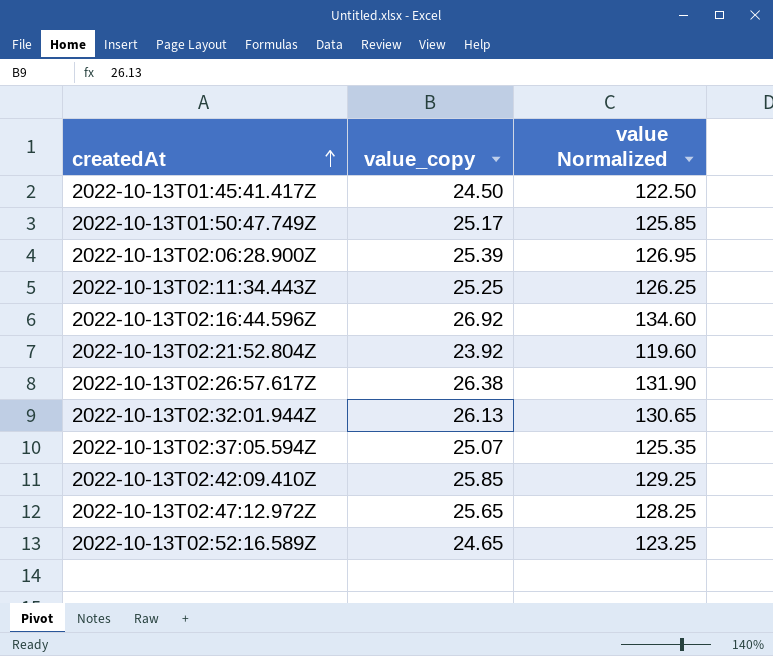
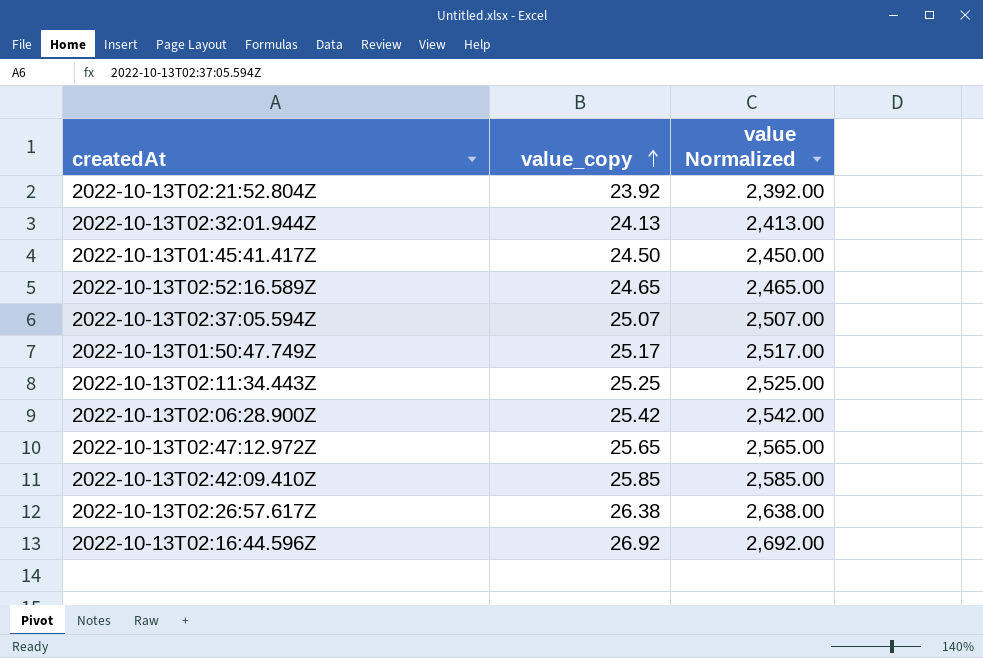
row order: createdAt ascending -> value_copy ascending
column value Normalized | formula: [value_copy] * 5 -> [value_copy] * 100
2022-10-13T02:32:01.944Z | value_copy: 26.13 -> 24.13
2022-10-13T02:06:28.900Z | value_copy: 25.39 -> 25.42

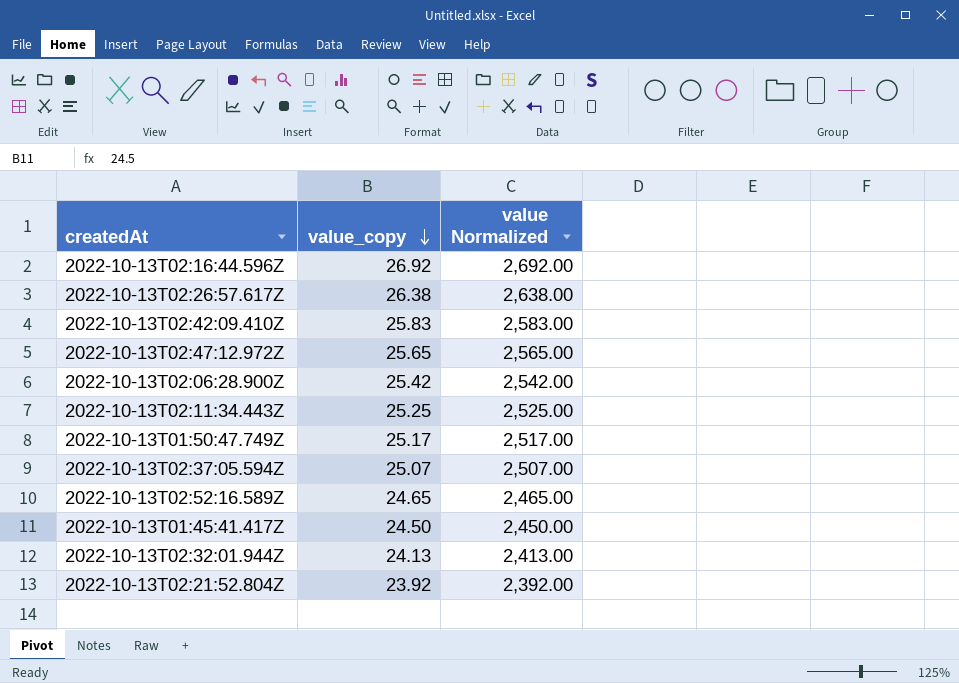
row order: value_copy ascending -> value_copy descending
2022-10-13T02:42:09.410Z | value_copy: 25.85 -> 25.83
2022-10-13T02:42:09.410Z | value Normalized: 2,585.00 -> 2,583.00

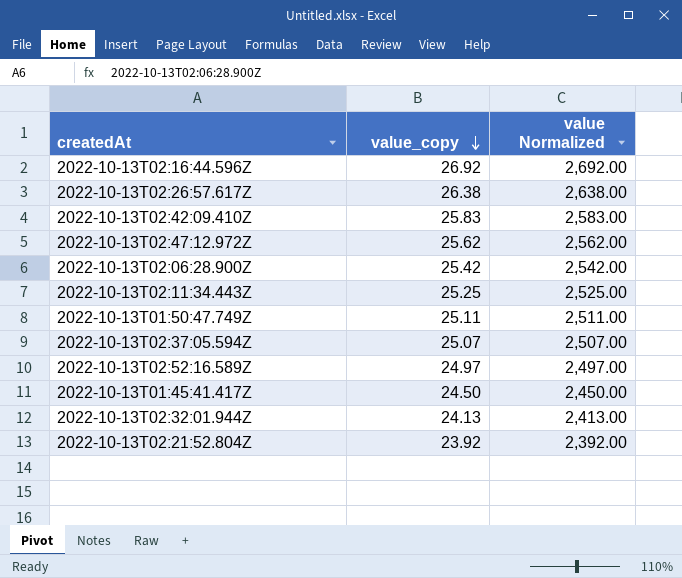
2022-10-13T02:47:12.972Z | value_copy: 25.65 -> 25.62
2022-10-13T02:47:12.972Z | value Normalized: 2,565.00 -> 2,562.00
2022-10-13T01:50:47.749Z | value_copy: 25.17 -> 25.11
2022-10-13T01:50:47.749Z | value Normalized: 2,517.00 -> 2,511.00
2022-10-13T02:52:16.589Z | value_copy: 24.65 -> 24.97
2022-10-13T02:52:16.589Z | value Normalized: 2,465.00 -> 2,497.00

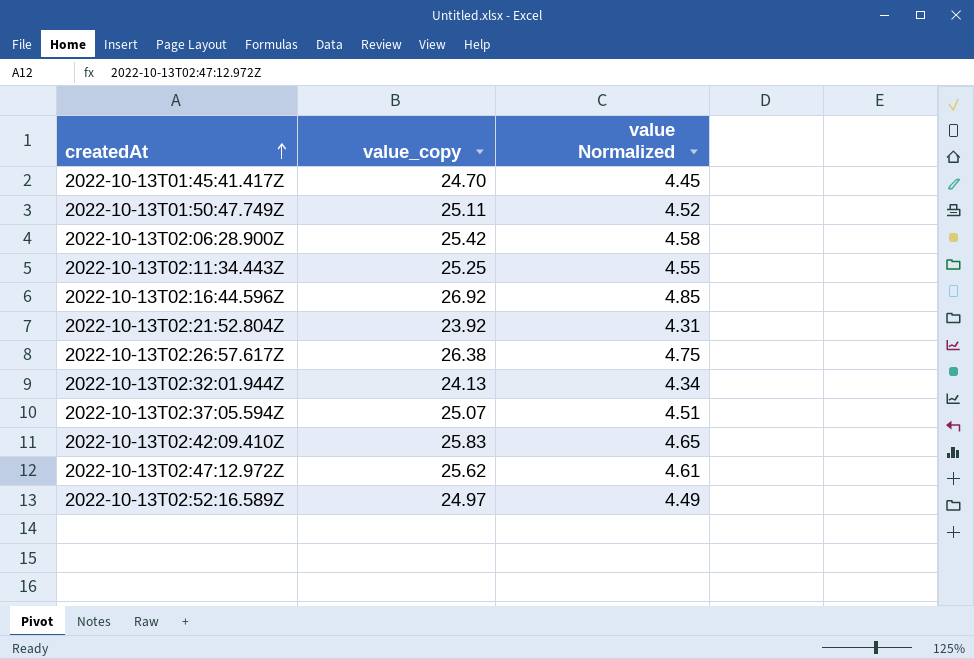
row order: value_copy descending -> createdAt ascending
column value Normalized | formula: [value_copy] * 100 -> [value_copy] * 0.18
2022-10-13T01:45:41.417Z | value_copy: 24.50 -> 24.70

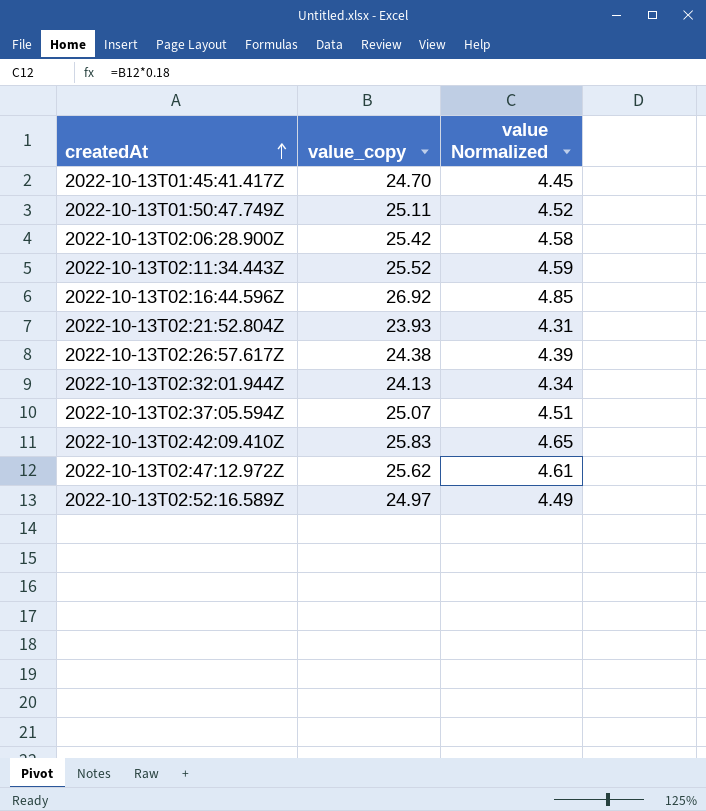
2022-10-13T02:11:34.443Z | value_copy: 25.25 -> 25.52
2022-10-13T02:11:34.443Z | value Normalized: 4.55 -> 4.59
2022-10-13T02:21:52.804Z | value_copy: 23.92 -> 23.93
2022-10-13T02:26:57.617Z | value_copy: 26.38 -> 24.38
2022-10-13T02:26:57.617Z | value Normalized: 4.75 -> 4.39

